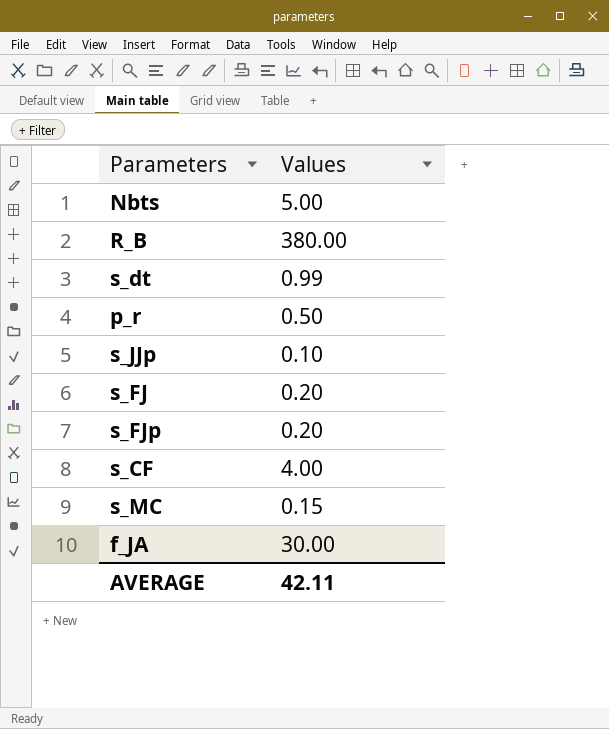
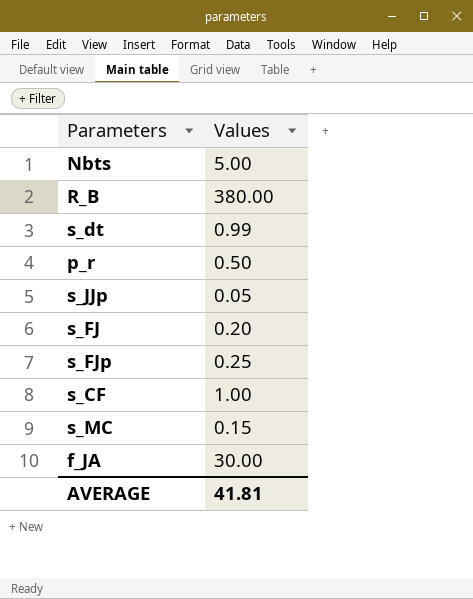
s_JJp | Values: 0.10 -> 0.05
s_FJp | Values: 0.20 -> 0.25
s_CF | Values: 4.00 -> 1.00
AVERAGE | Values: 42.11 -> 41.81

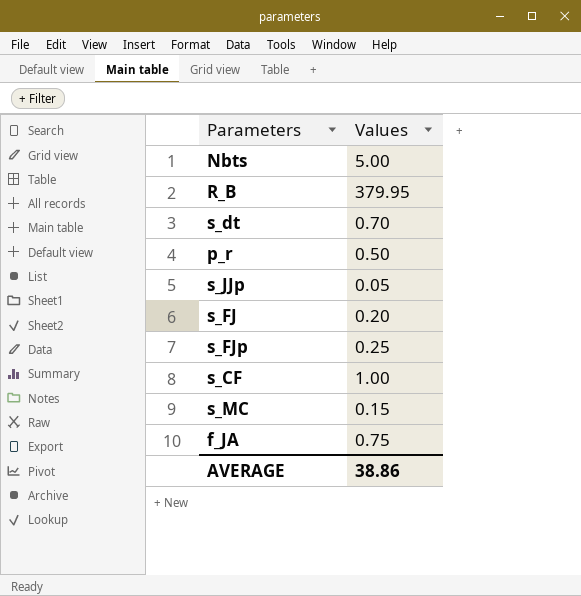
R_B | Values: 380.00 -> 379.95
s_dt | Values: 0.99 -> 0.70
f_JA | Values: 30.00 -> 0.75
AVERAGE | Values: 41.81 -> 38.86

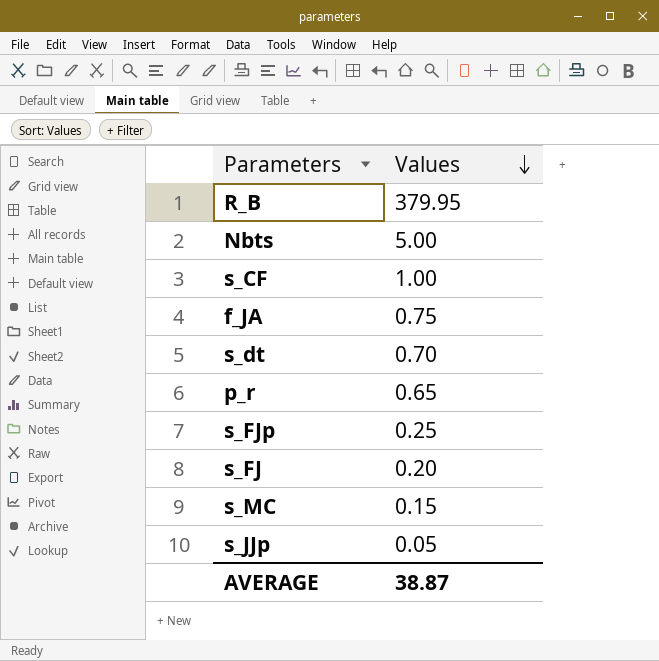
row order: none -> Values descending
p_r | Values: 0.50 -> 0.65
AVERAGE | Values: 38.86 -> 38.87

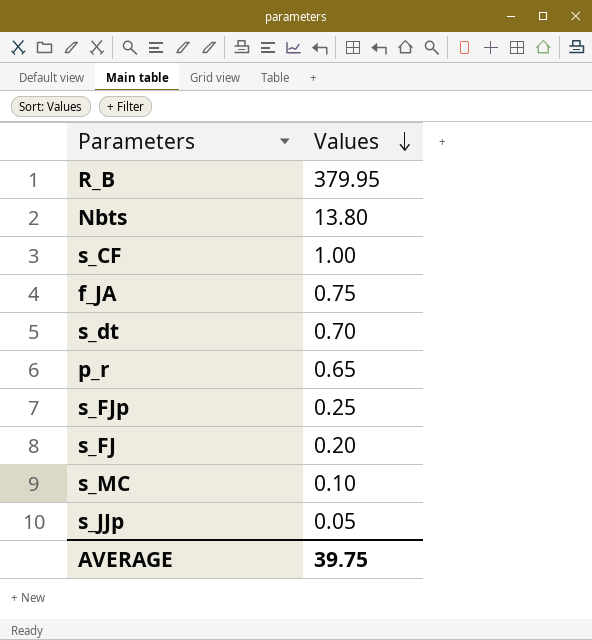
Nbts | Values: 5.00 -> 13.80
s_MC | Values: 0.15 -> 0.10
AVERAGE | Values: 38.87 -> 39.75

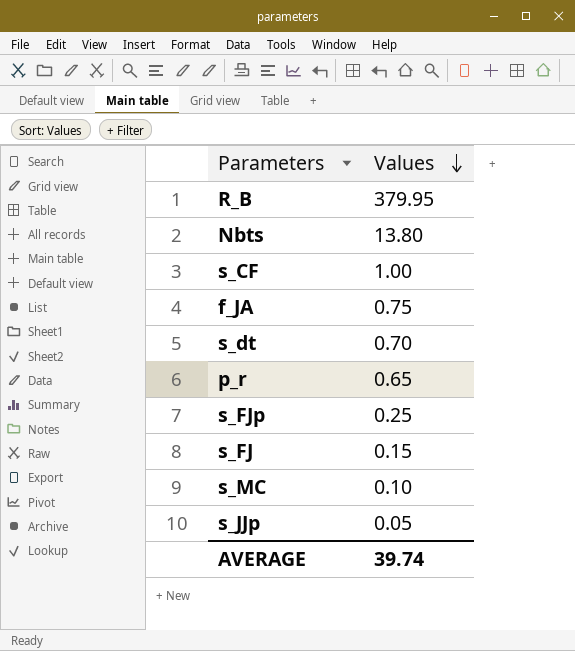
s_FJ | Values: 0.20 -> 0.15
AVERAGE | Values: 39.75 -> 39.74

